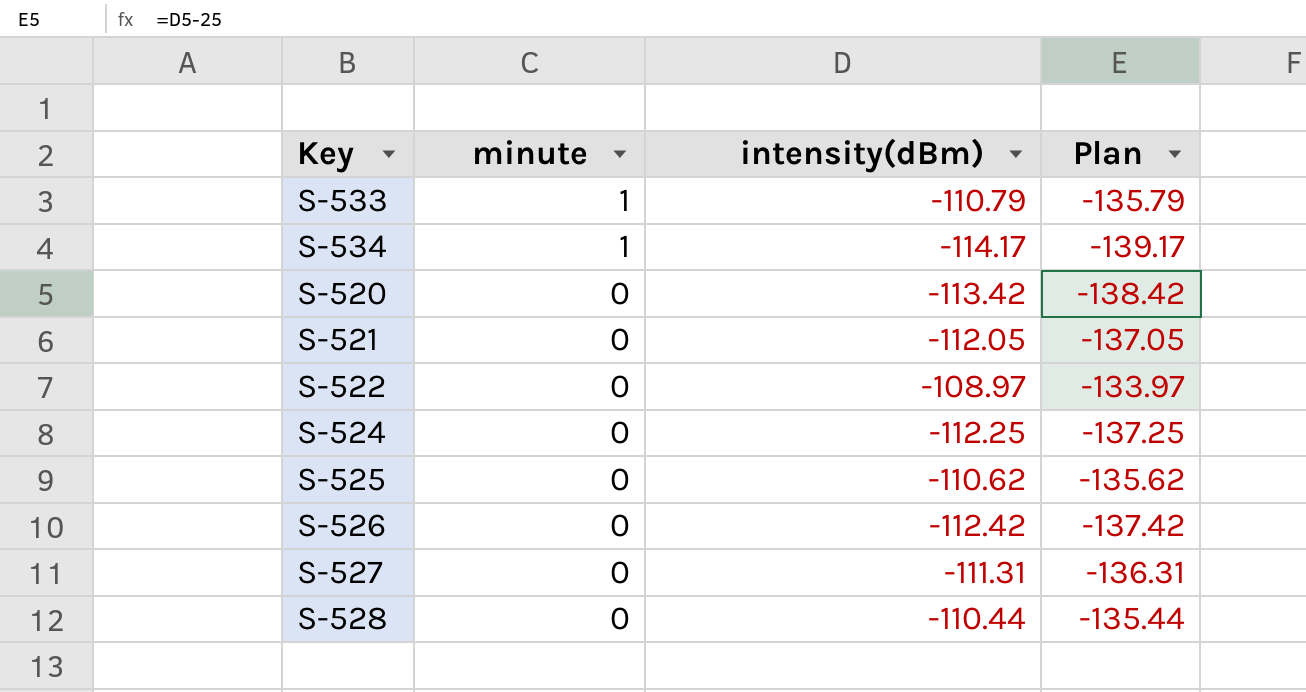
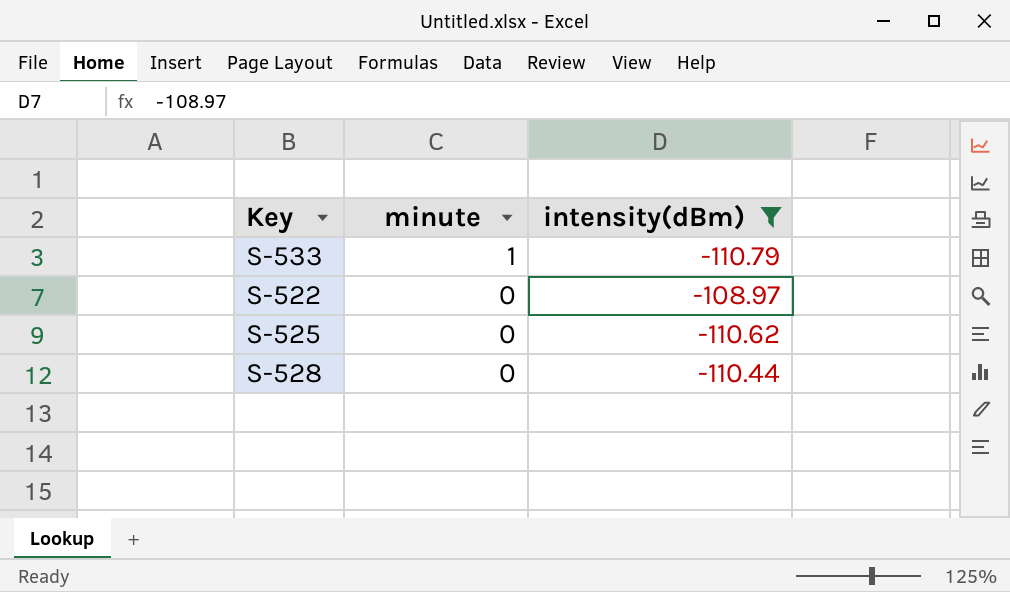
filter: none -> intensity(dBm) >= -110.79
column Plan | formula: [intensity(dBm)] - 25 -> none

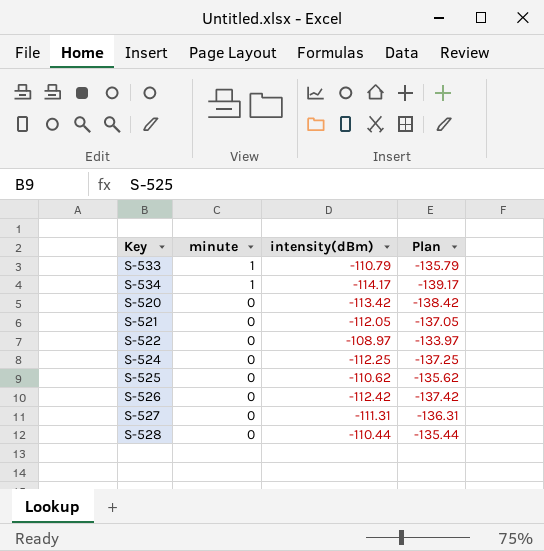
filter: intensity(dBm) >= -110.79 -> none
column Plan | formula: none -> [intensity(dBm)] - 25

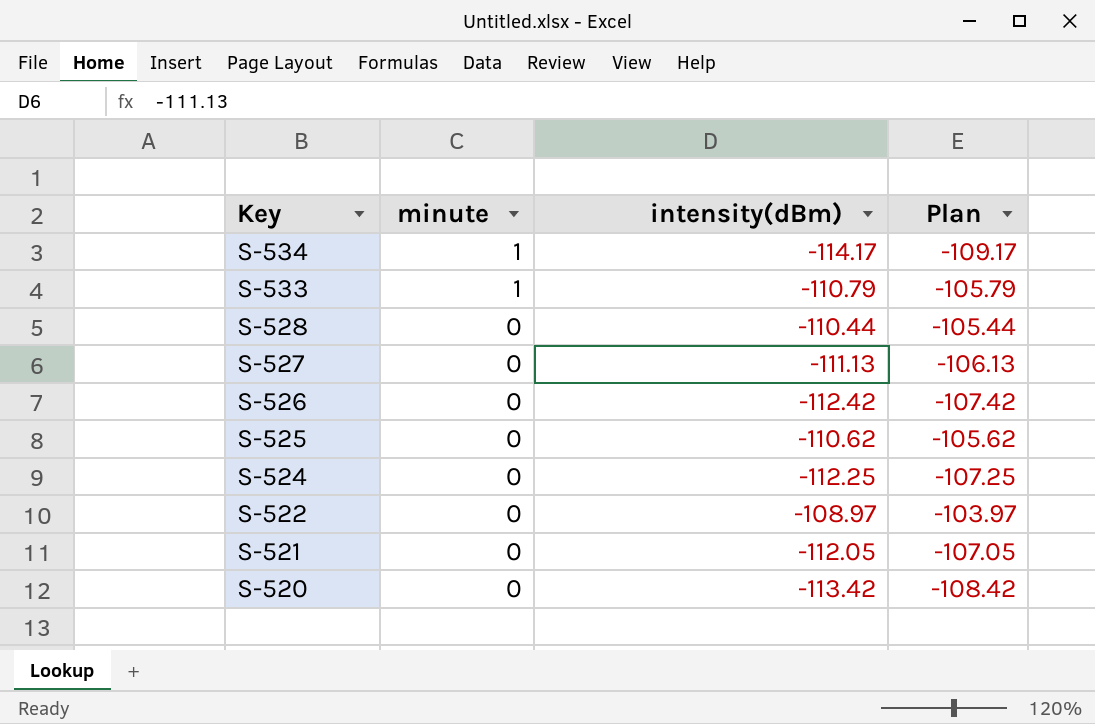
row order: minute descending -> Key descending
column Plan | formula: [intensity(dBm)] - 25 -> [intensity(dBm)] + 5
S-527 | intensity(dBm): -111.31 -> -111.13

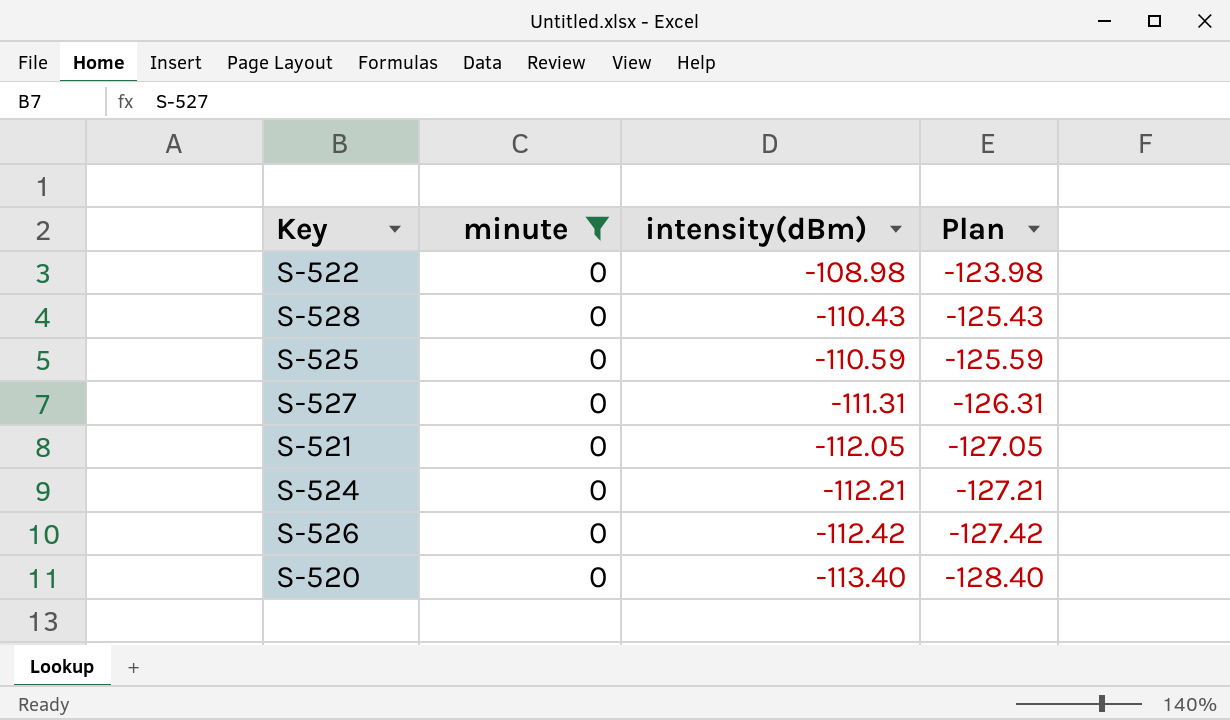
filter: none -> minute = 0
row order: Key descending -> intensity(dBm) descending
column Plan | formula: [intensity(dBm)] + 5 -> [intensity(dBm)] - 15
S-522 | intensity(dBm): -108.97 -> -108.98
S-528 | intensity(dBm): -110.44 -> -110.43
S-525 | intensity(dBm): -110.62 -> -110.59
S-527 | intensity(dBm): -111.13 -> -111.31
S-524 | intensity(dBm): -112.25 -> -112.21
S-520 | intensity(dBm): -113.42 -> -113.40

